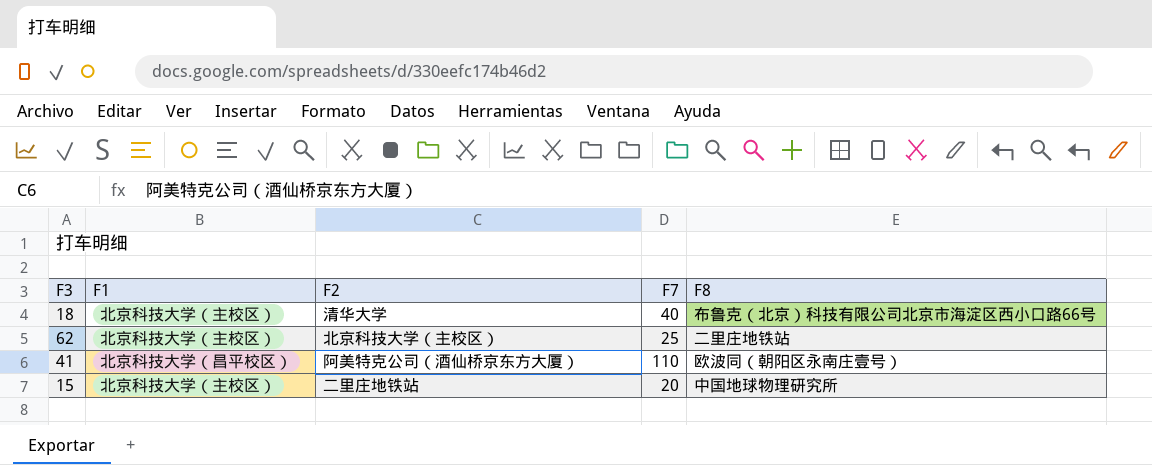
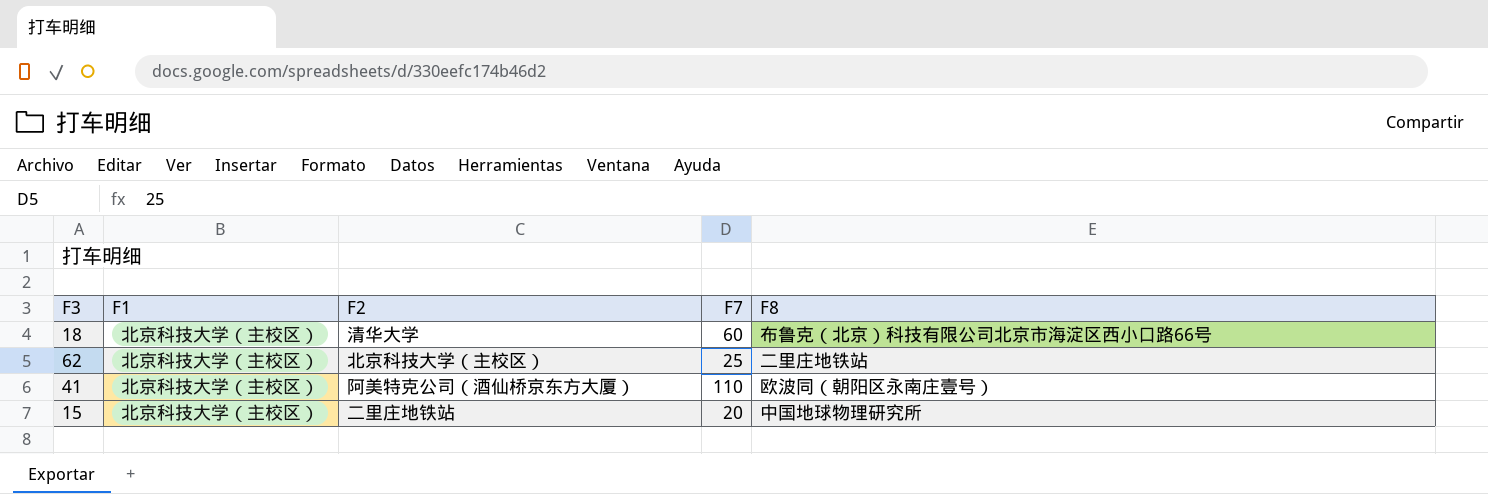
18 | F7: 40 -> 60
41 | F1: 北京科技大学（昌平校区） -> 北京科技大学（主校区）

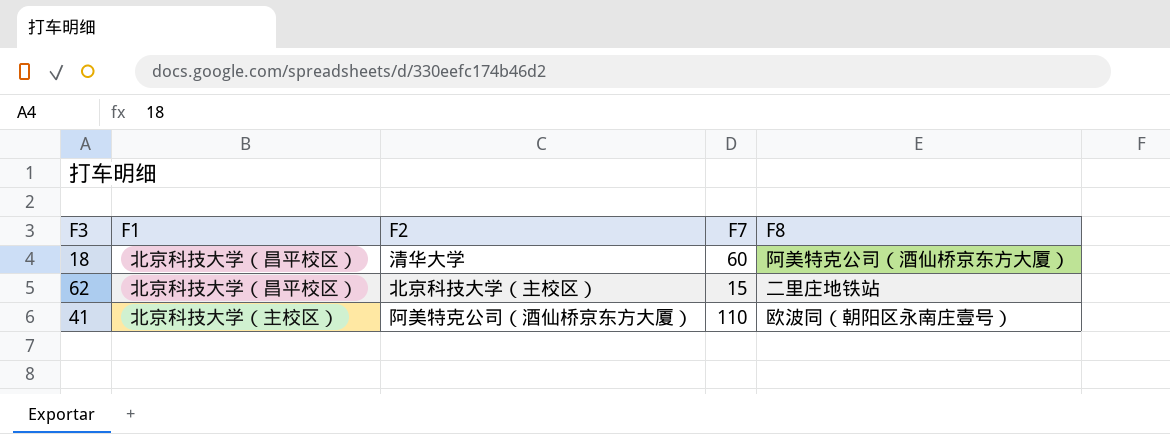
row 15: 北京科技大学（主校区） | 二里庄地铁站 | 20 | 中国地球物理研究所 -> none
18 | F1: 北京科技大学（主校区） -> 北京科技大学（昌平校区）
18 | F8: 布鲁克（北京）科技有限公司北京市海淀区西小口路66号 -> 阿美特克公司（酒仙桥京东方大厦）
62 | F1: 北京科技大学（主校区） -> 北京科技大学（昌平校区）
62 | F7: 25 -> 15

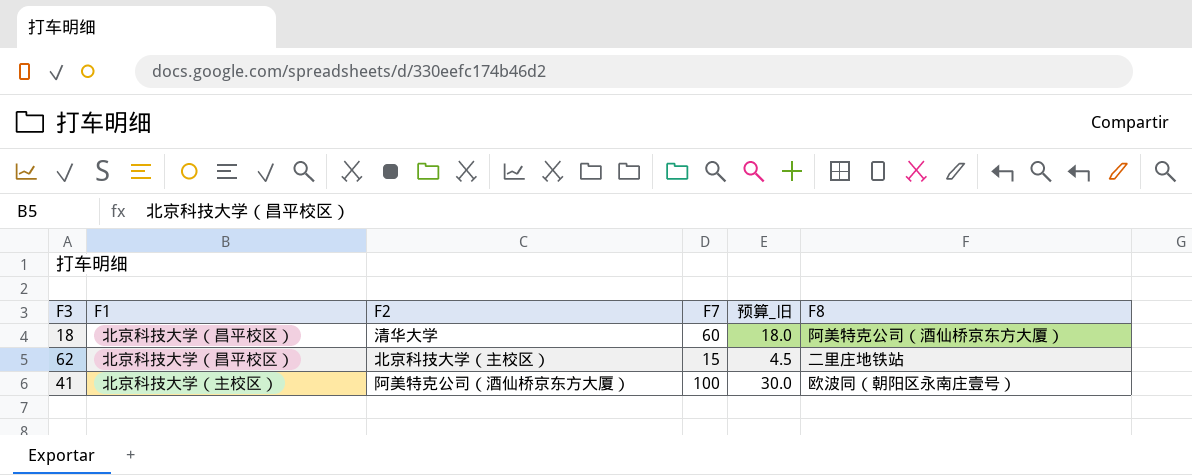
column 预算_旧 | formula: none -> [F7] * 0.3
41 | F7: 110 -> 100

